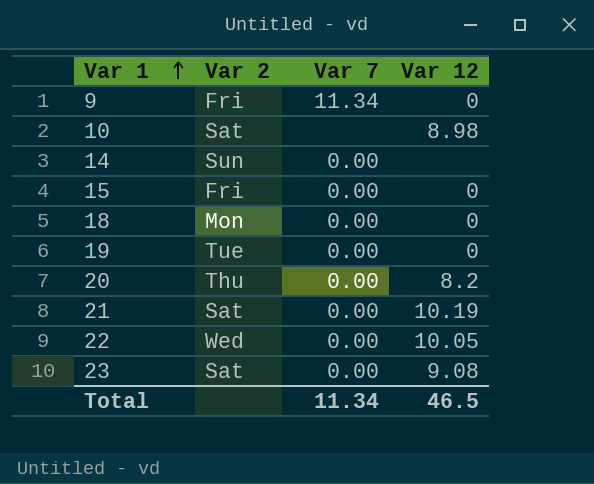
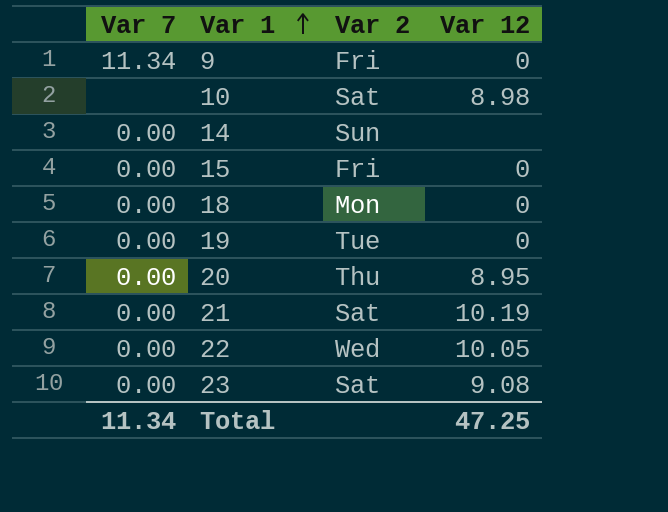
column Var 7 | position: 3 -> 1
20 | Var 12: 8.2 -> 8.95
Total | Var 12: 46.5 -> 47.25

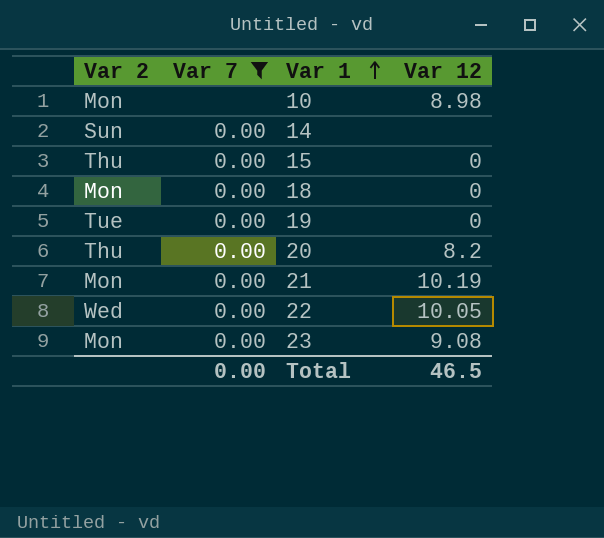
filter: none -> Var 7 != 11.34
column Var 2 | position: 3 -> 1
10 | Var 2: Sat -> Mon
15 | Var 2: Fri -> Thu
20 | Var 12: 8.95 -> 8.2
21 | Var 2: Sat -> Mon
23 | Var 2: Sat -> Mon
Total | Var 7: 11.34 -> 0.00
Total | Var 12: 47.25 -> 46.5

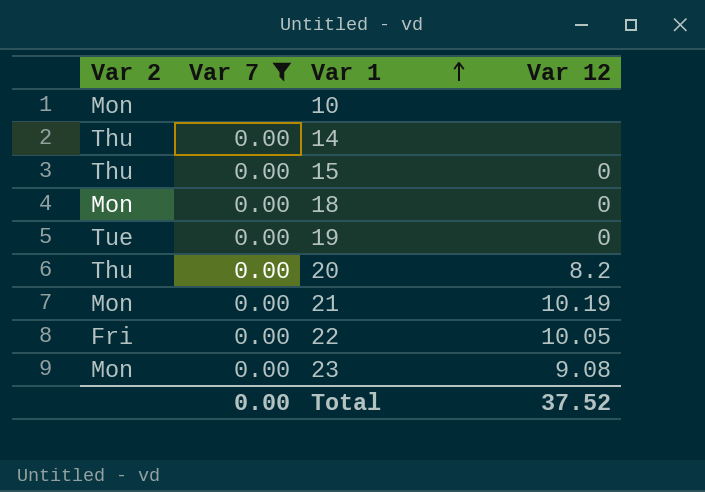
10 | Var 12: 8.98 -> none
14 | Var 2: Sun -> Thu
22 | Var 2: Wed -> Fri
Total | Var 12: 46.5 -> 37.52

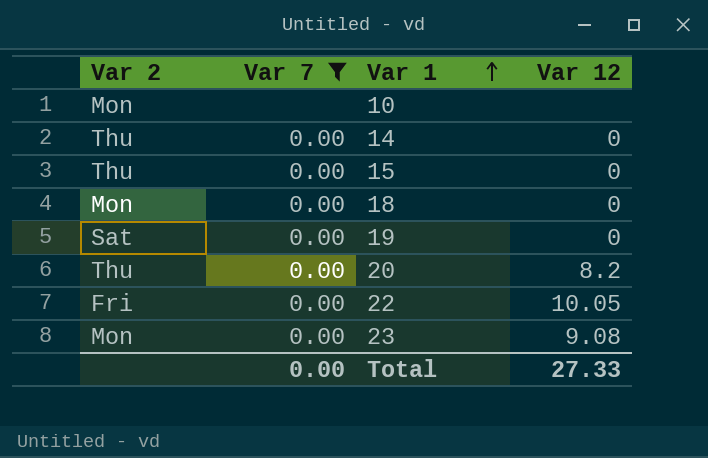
row 21: Mon | 0.00 | 10.19 -> none
14 | Var 12: none -> 0
19 | Var 2: Tue -> Sat
Total | Var 12: 37.52 -> 27.33

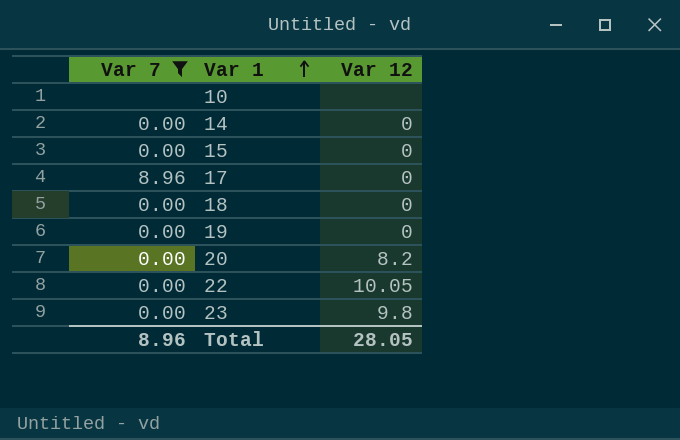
column Var 2 | position: 1 -> none
row 17: none -> 8.96 | 0
23 | Var 12: 9.08 -> 9.8
Total | Var 7: 0.00 -> 8.96
Total | Var 12: 27.33 -> 28.05

